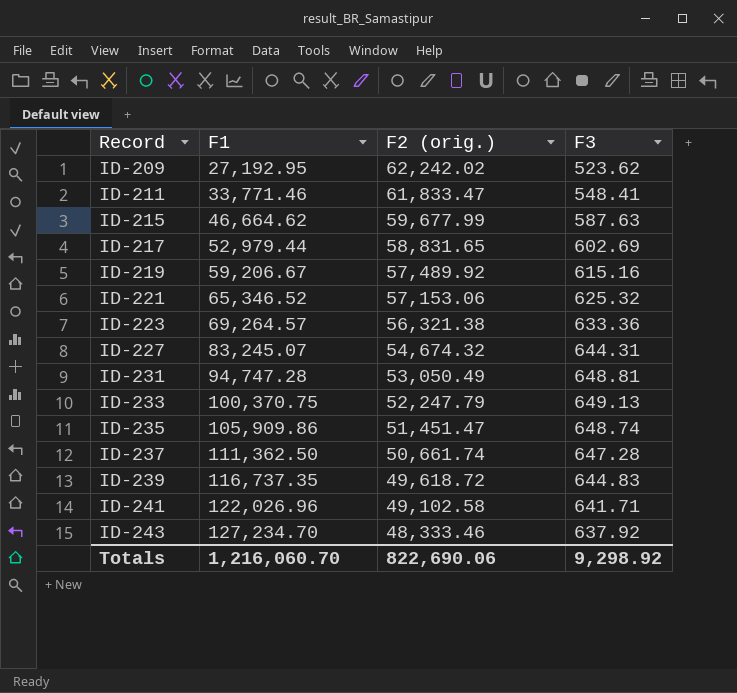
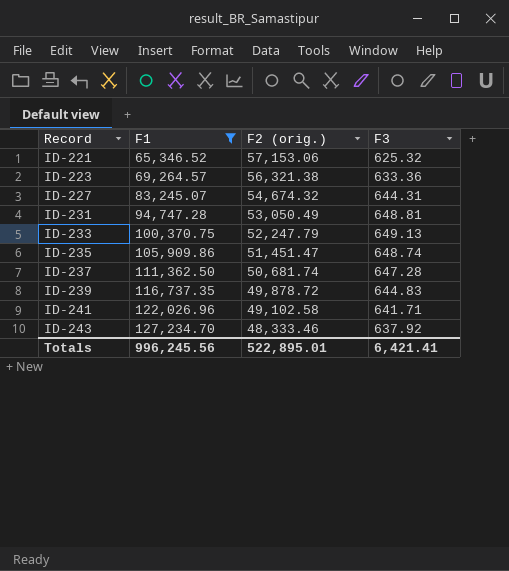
filter: none -> F1 >= 65,346.52
ID-237 | F2 (orig.): 50,661.74 -> 50,681.74
ID-239 | F2 (orig.): 49,618.72 -> 49,878.72
Totals | F1: 1,216,060.70 -> 996,245.56
Totals | F2 (orig.): 822,690.06 -> 522,895.01
Totals | F3: 9,298.92 -> 6,421.41

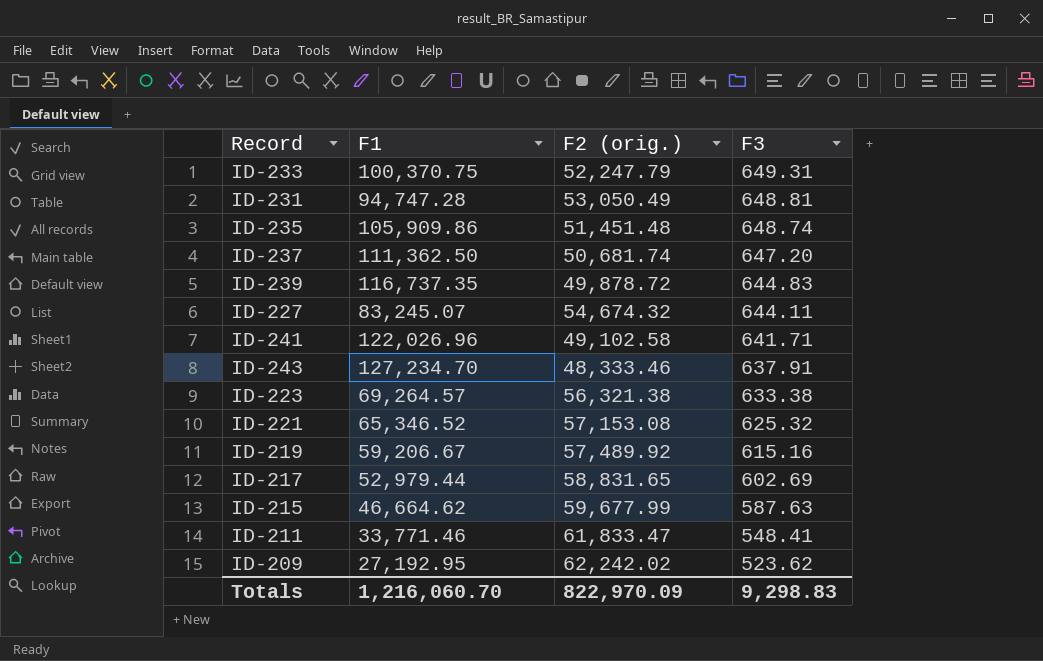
filter: F1 >= 65,346.52 -> none
row order: Record ascending -> F3 descending
ID-233 | F3: 649.13 -> 649.31
ID-235 | F2 (orig.): 51,451.47 -> 51,451.48
ID-237 | F3: 647.28 -> 647.20
ID-227 | F3: 644.31 -> 644.11
ID-243 | F3: 637.92 -> 637.91
ID-223 | F3: 633.36 -> 633.38
ID-221 | F2 (orig.): 57,153.06 -> 57,153.08
Totals | F1: 996,245.56 -> 1,216,060.70
Totals | F2 (orig.): 522,895.01 -> 822,970.09
Totals | F3: 6,421.41 -> 9,298.83

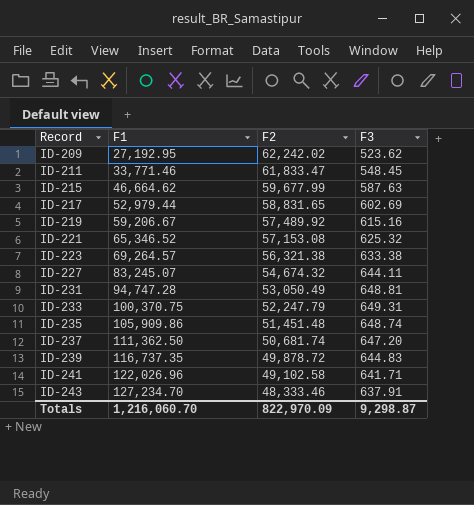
row order: F3 descending -> Record ascending
column name: F2 (orig.) -> F2
ID-211 | F3: 548.41 -> 548.45
Totals | F3: 9,298.83 -> 9,298.87

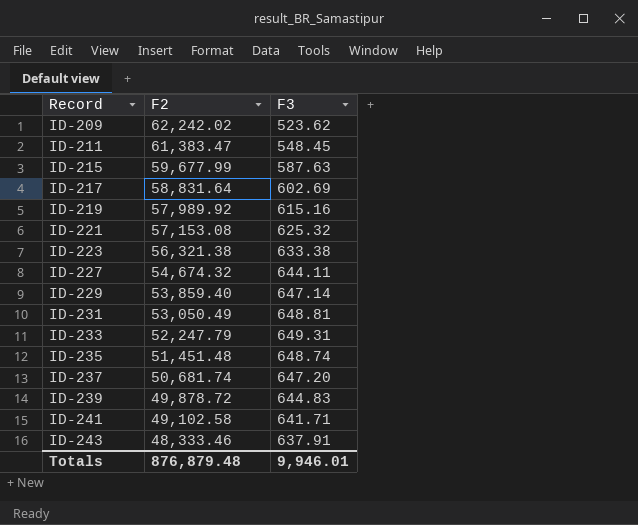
column F1 | position: 2 -> none
ID-211 | F2: 61,833.47 -> 61,383.47
ID-217 | F2: 58,831.65 -> 58,831.64
ID-219 | F2: 57,489.92 -> 57,989.92
row ID-229: none -> 53,859.40 | 647.14
Totals | F2: 822,970.09 -> 876,879.48
Totals | F3: 9,298.87 -> 9,946.01

